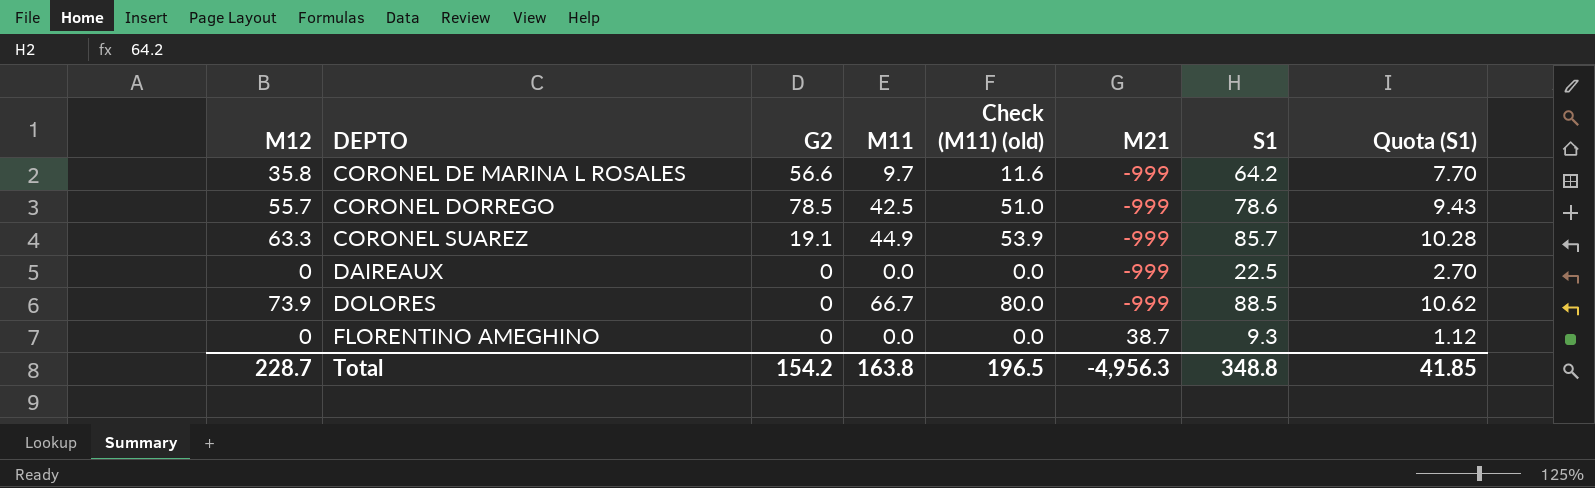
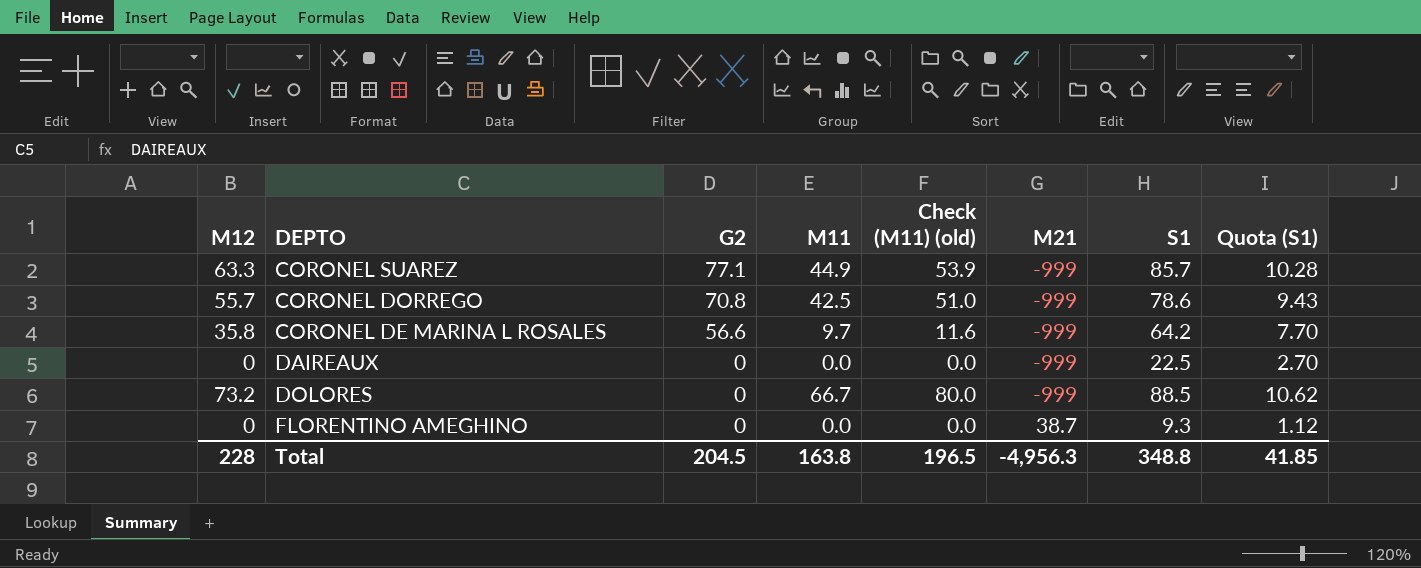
row order: DEPTO ascending -> G2 descending
CORONEL SUAREZ | G2: 19.1 -> 77.1
CORONEL DORREGO | G2: 78.5 -> 70.8
DOLORES | M12: 73.9 -> 73.2
Total | M12: 228.7 -> 228
Total | G2: 154.2 -> 204.5

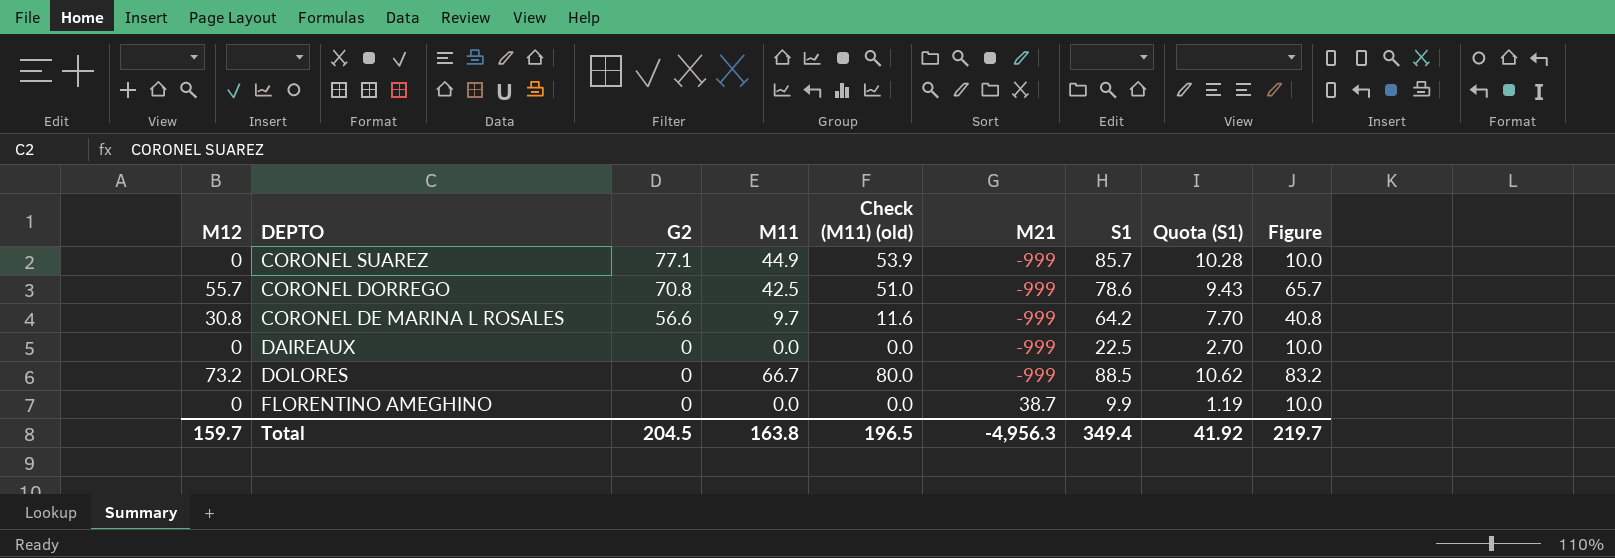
column Figure | formula: none -> [M12] + 10
CORONEL SUAREZ | M12: 63.3 -> 0
CORONEL DE MARINA L ROSALES | M12: 35.8 -> 30.8
FLORENTINO AMEGHINO | S1: 9.3 -> 9.9
FLORENTINO AMEGHINO | Quota (S1): 1.12 -> 1.19
Total | M12: 228 -> 159.7
Total | S1: 348.8 -> 349.4
Total | Quota (S1): 41.85 -> 41.92

